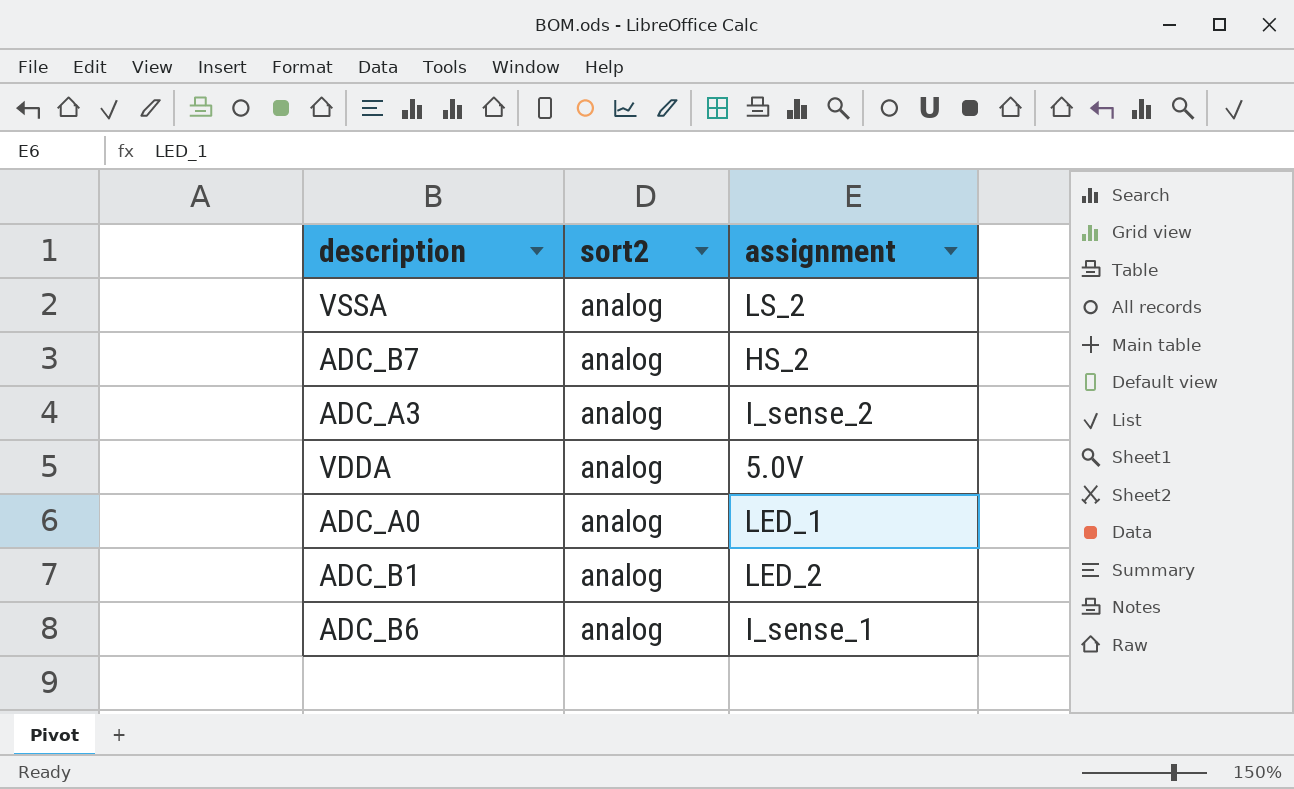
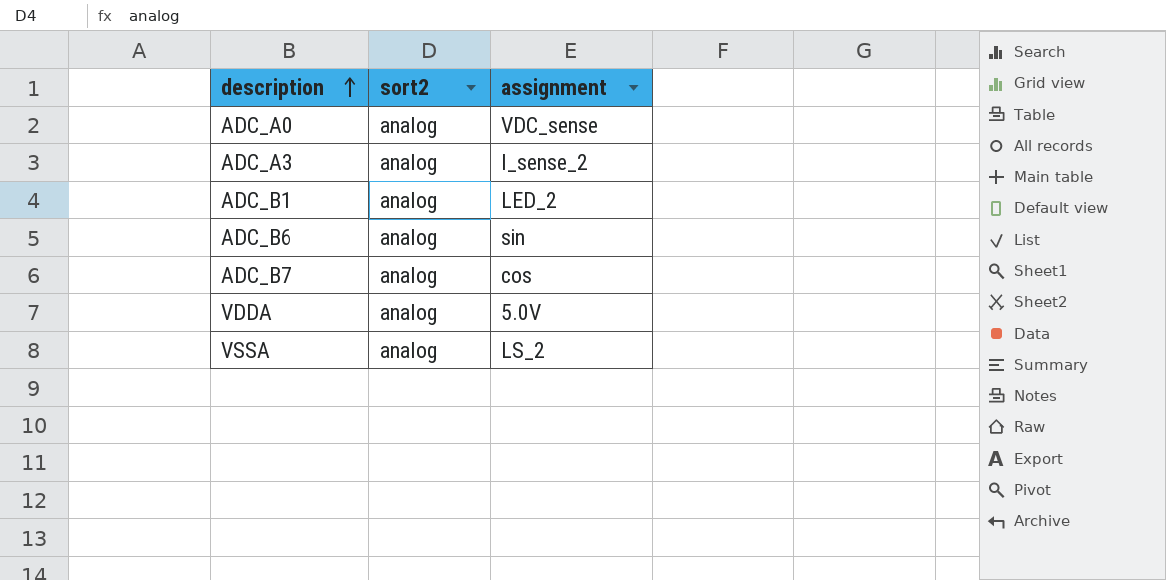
row order: none -> description ascending
ADC_A0 | assignment: LED_1 -> VDC_sense
ADC_B6 | assignment: I_sense_1 -> sin
ADC_B7 | assignment: HS_2 -> cos

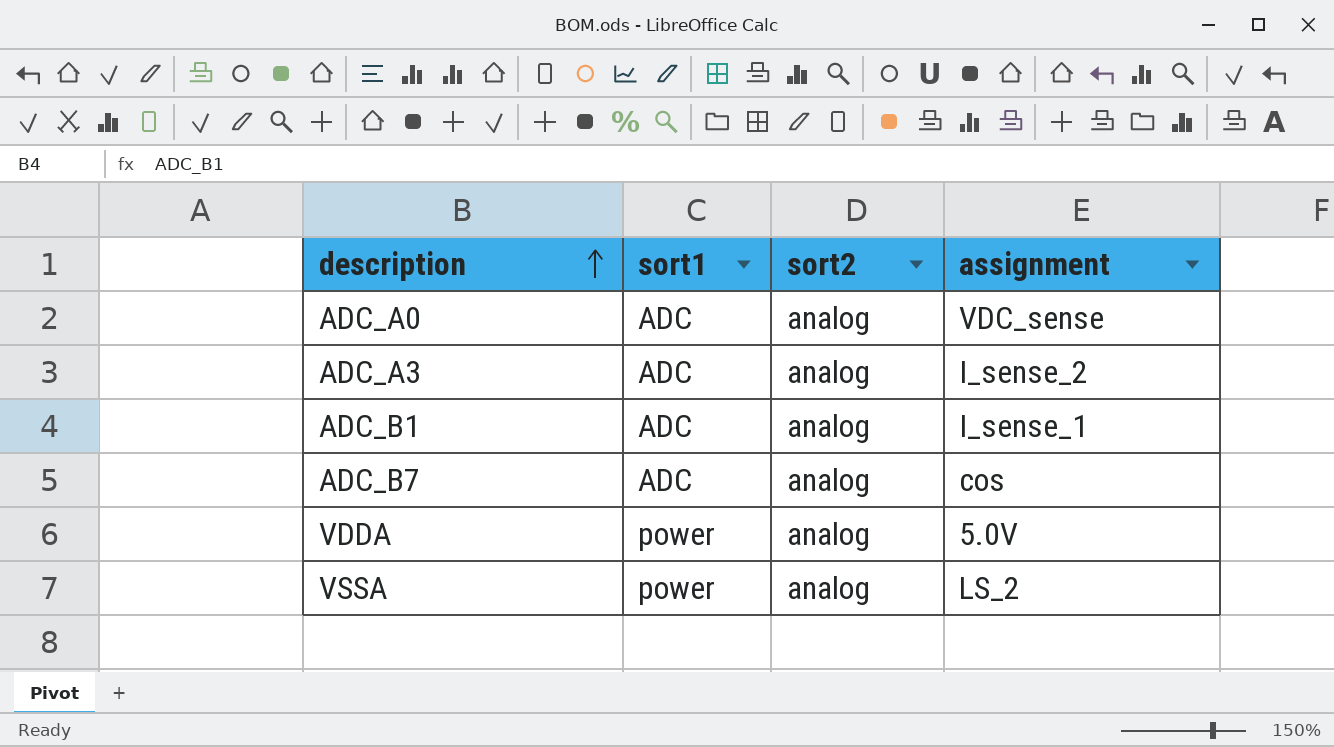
column sort1 | position: none -> 2
row ADC_B6: analog | sin -> none
ADC_B1 | assignment: LED_2 -> I_sense_1

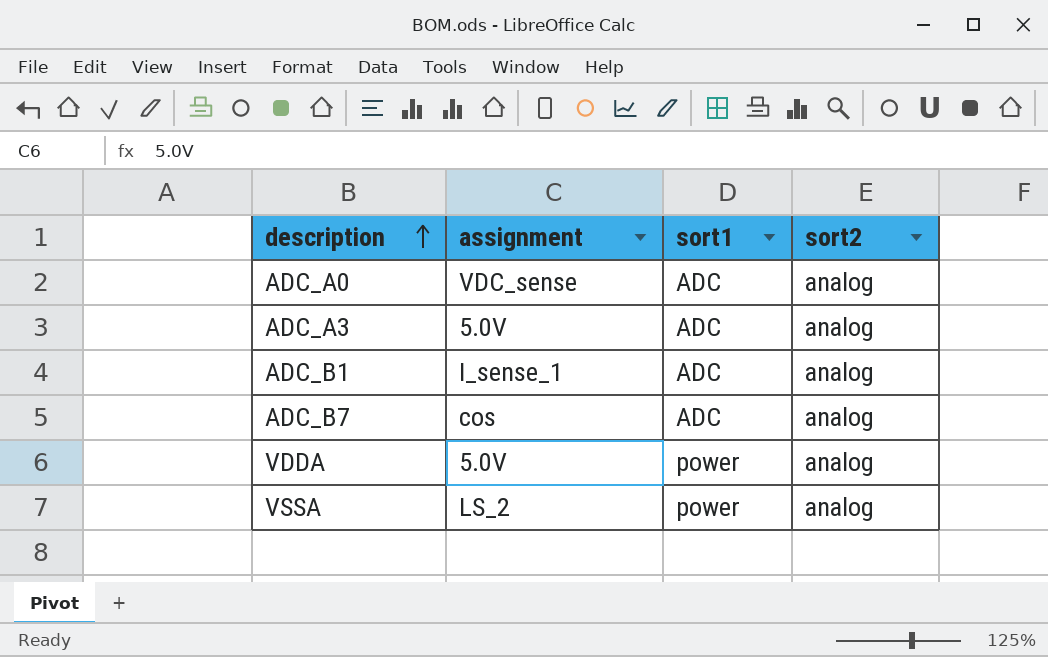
column assignment | position: 4 -> 2
ADC_A3 | assignment: I_sense_2 -> 5.0V

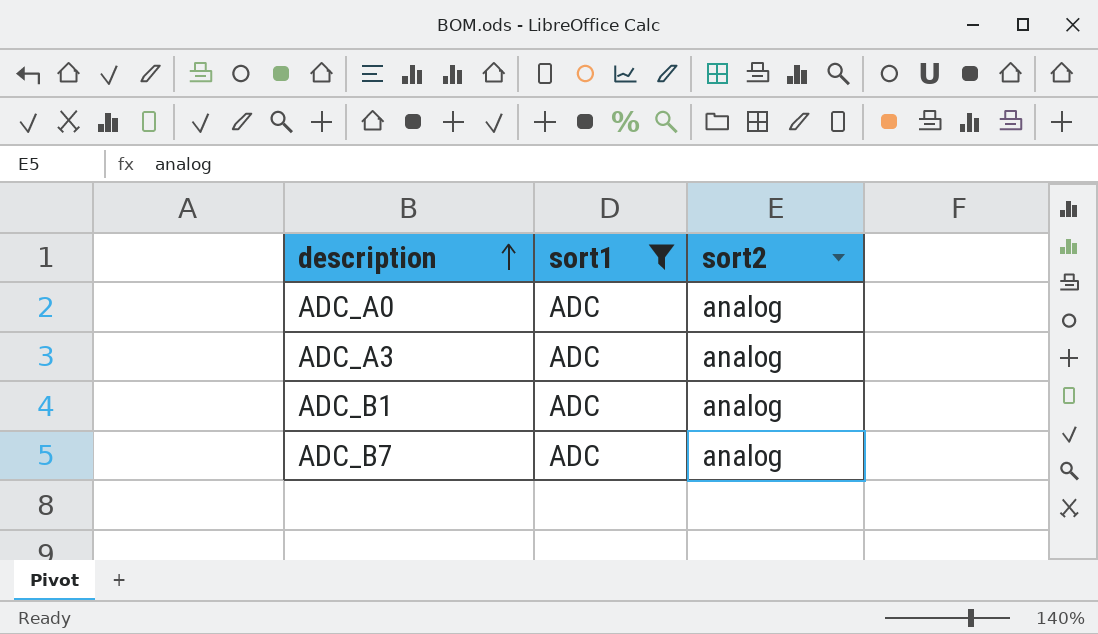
filter: none -> sort1 = ADC
column assignment | position: 2 -> none

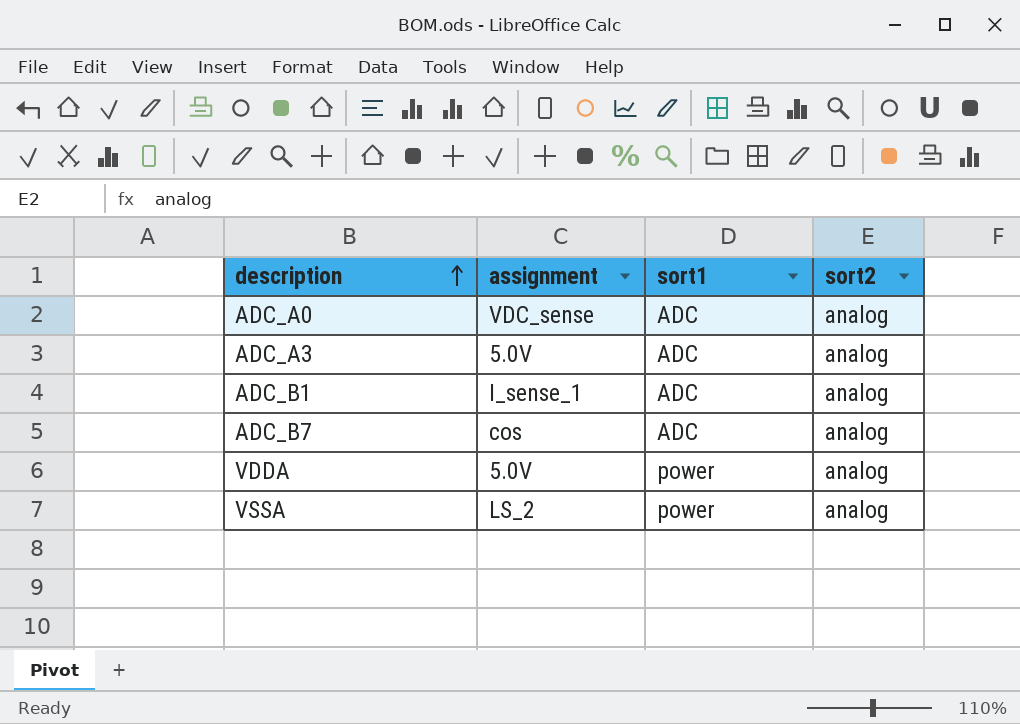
filter: sort1 = ADC -> none
column assignment | position: none -> 2

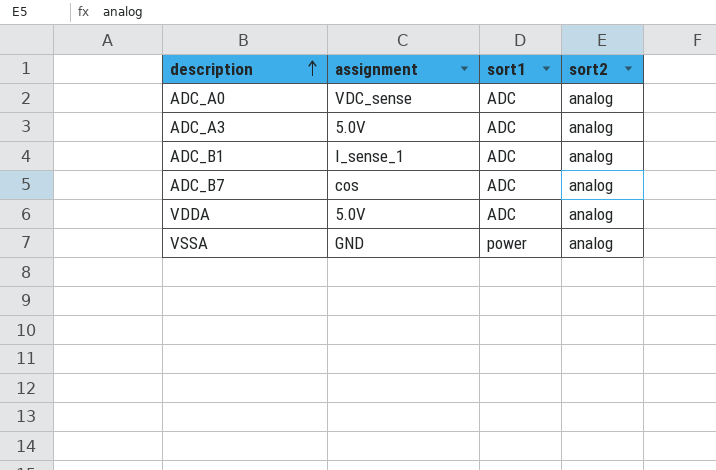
VDDA | sort1: power -> ADC
VSSA | assignment: LS_2 -> GND

